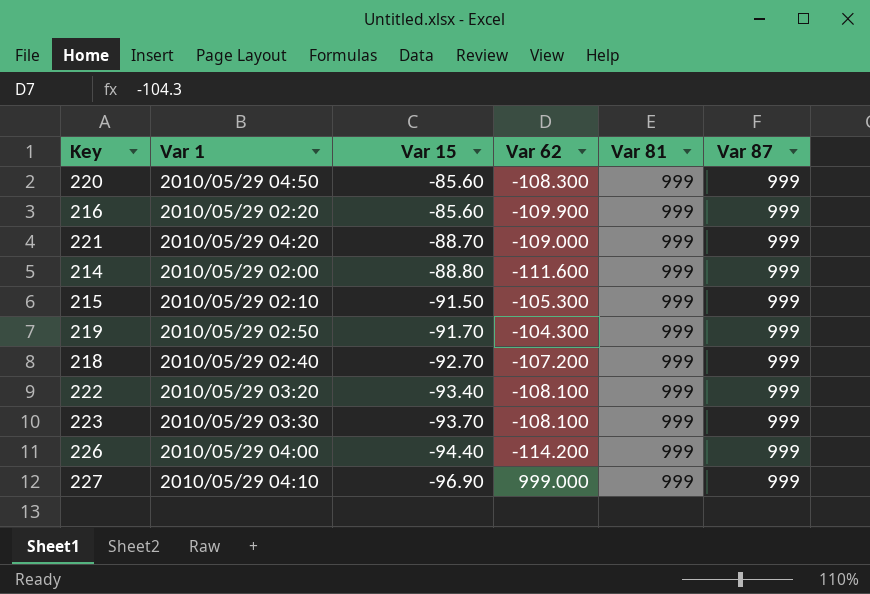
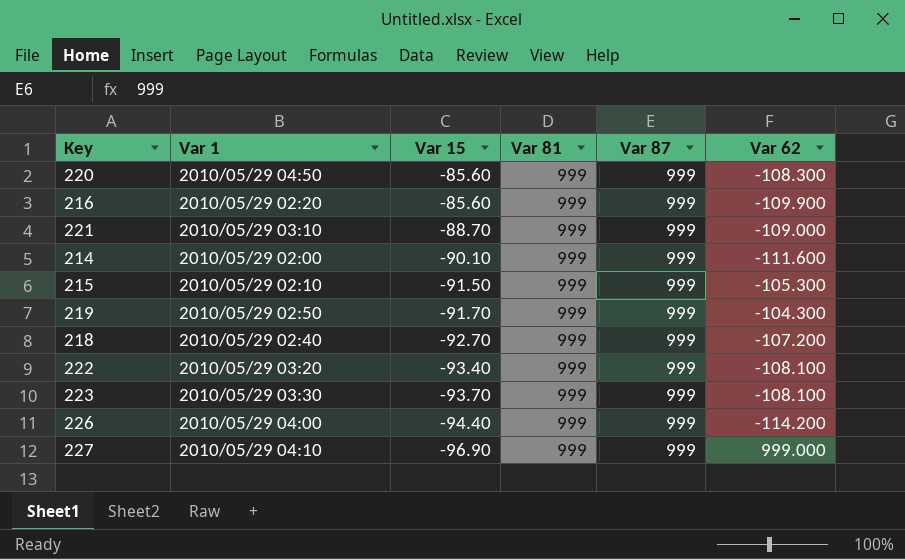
column Var 62 | position: 4 -> 6
221 | Var 1: 2010/05/29 04:20 -> 2010/05/29 03:10
214 | Var 15: -88.80 -> -90.10

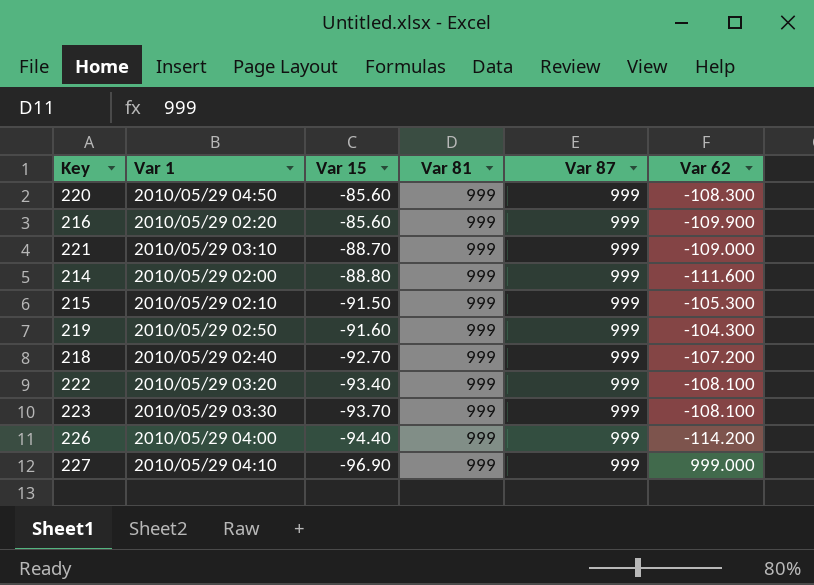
214 | Var 15: -90.10 -> -88.80
219 | Var 15: -91.70 -> -91.60

